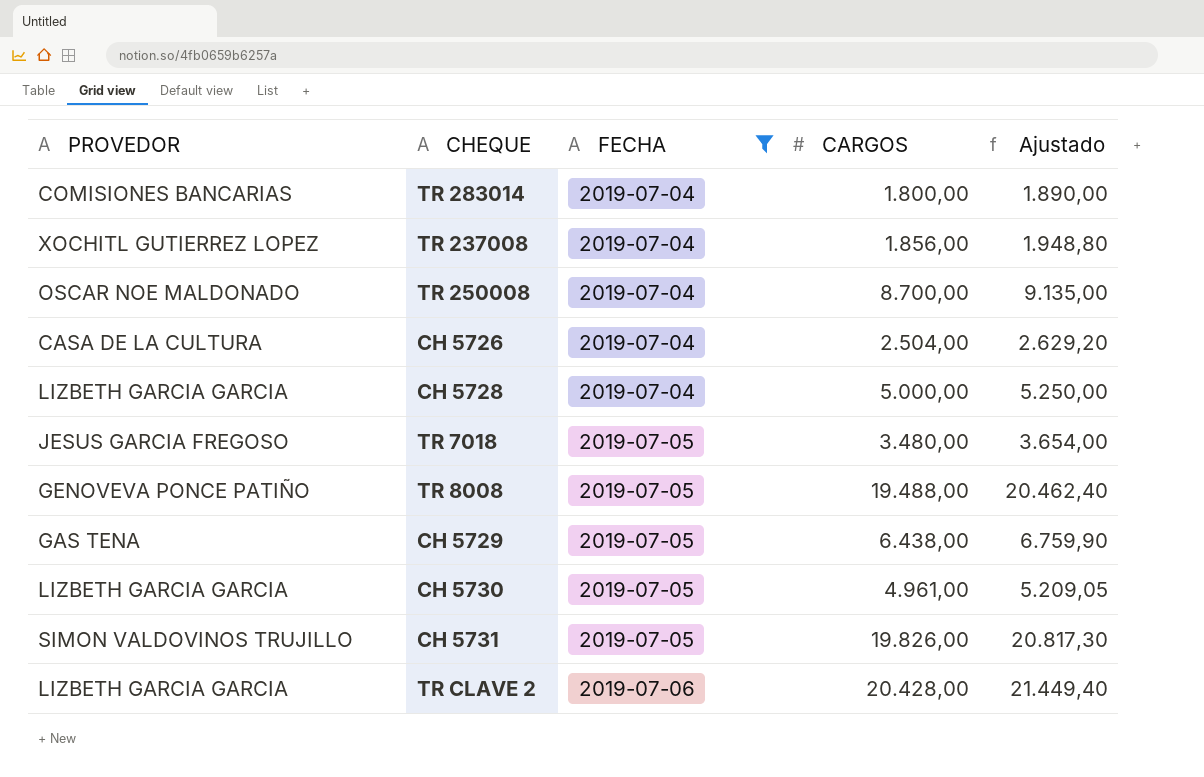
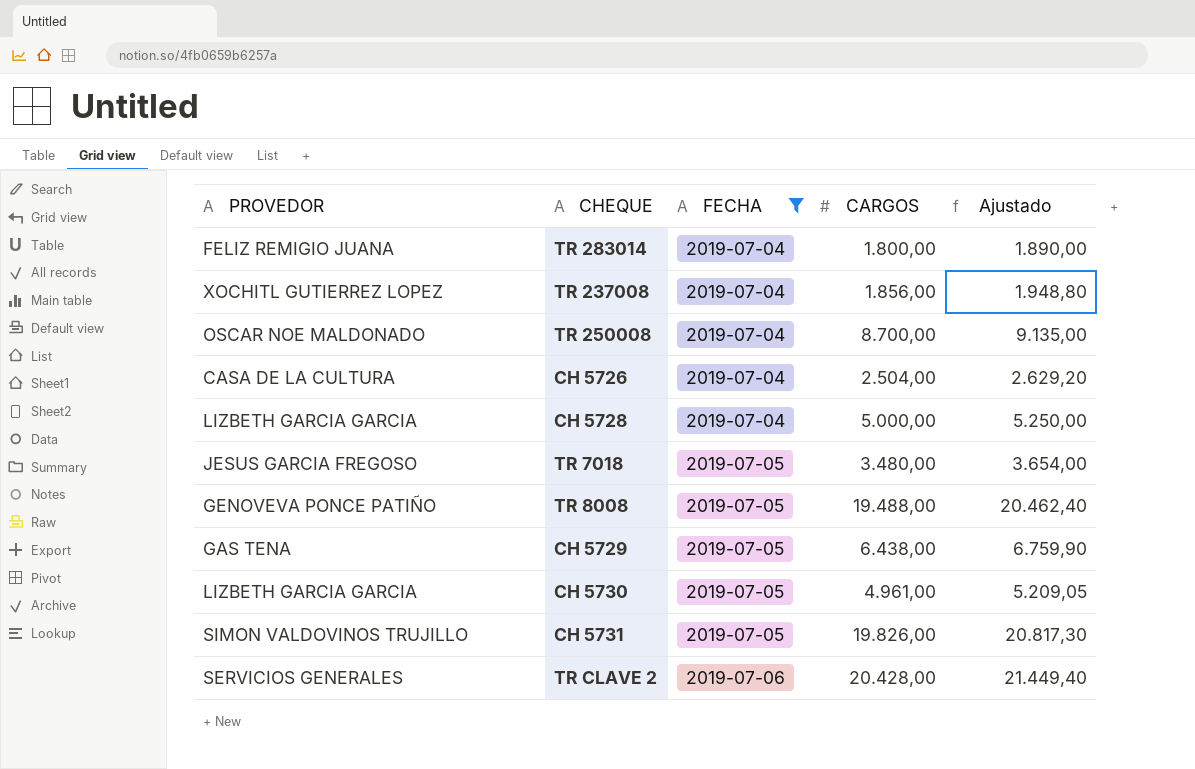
TR 283014 | PROVEDOR: COMISIONES BANCARIAS -> FELIZ REMIGIO JUANA
TR CLAVE 2 | PROVEDOR: LIZBETH GARCIA GARCIA -> SERVICIOS GENERALES

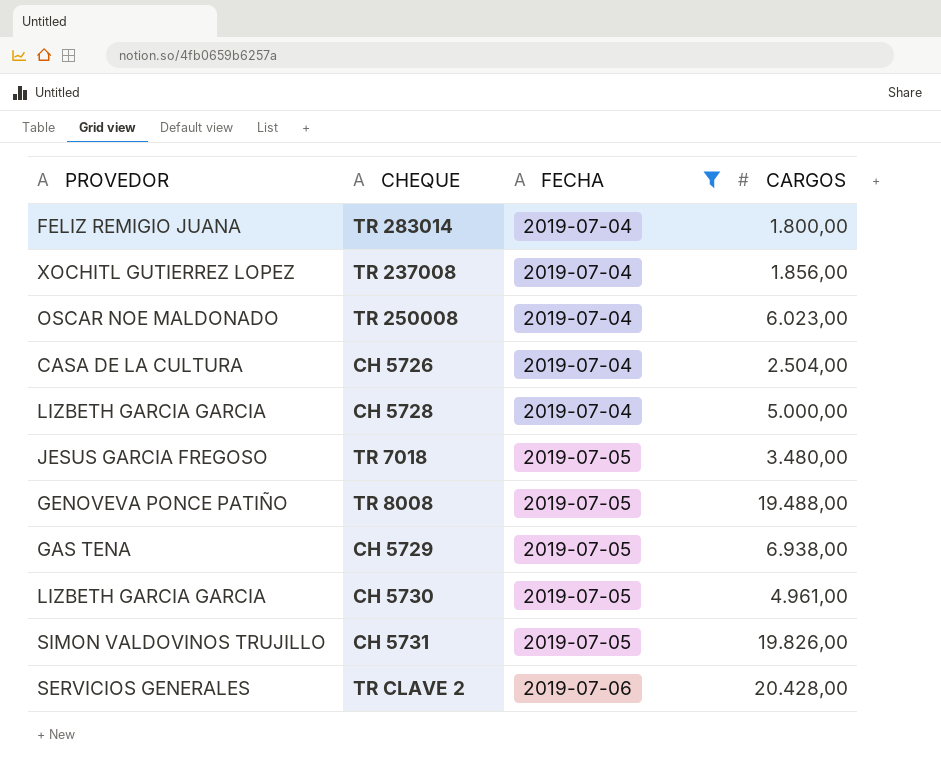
column Ajustado | formula: [CARGOS] * 1,05 -> none
TR 250008 | CARGOS: 8.700,00 -> 6.023,00
CH 5729 | CARGOS: 6.438,00 -> 6.938,00

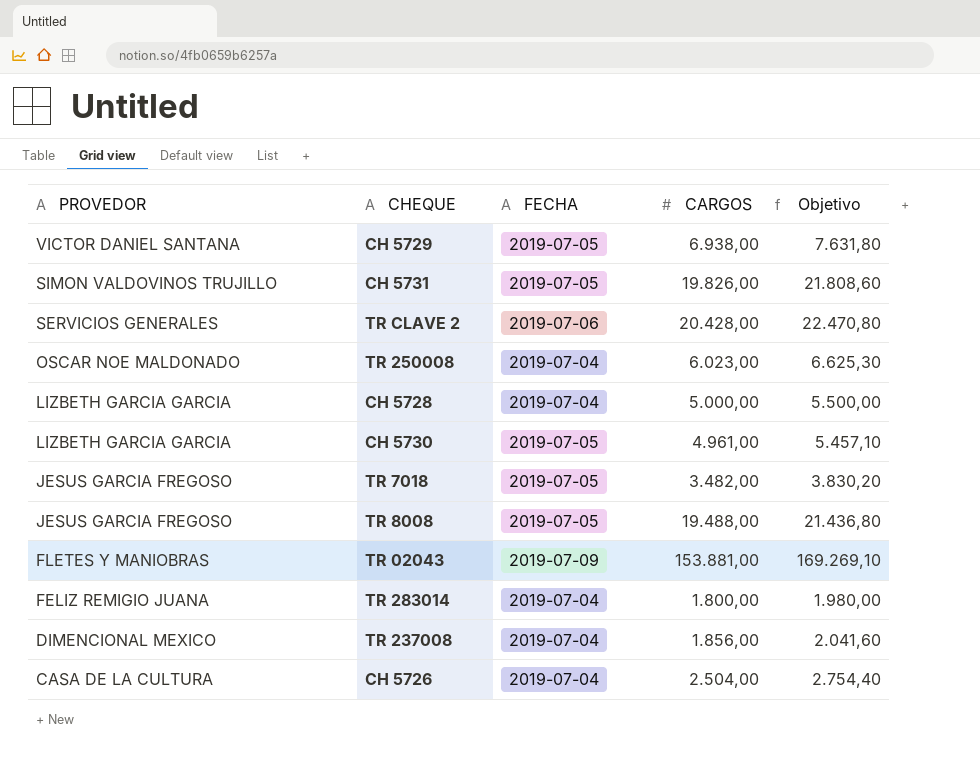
filter: FECHA != 2019-07-09 -> none
row order: FECHA ascending -> PROVEDOR descending
column Objetivo | formula: none -> [CARGOS] * 1,1
CH 5729 | PROVEDOR: GAS TENA -> VICTOR DANIEL SANTANA
TR 7018 | CARGOS: 3.480,00 -> 3.482,00
TR 8008 | PROVEDOR: GENOVEVA PONCE PATIÑO -> JESUS GARCIA FREGOSO
TR 237008 | PROVEDOR: XOCHITL GUTIERREZ LOPEZ -> DIMENCIONAL MEXICO

